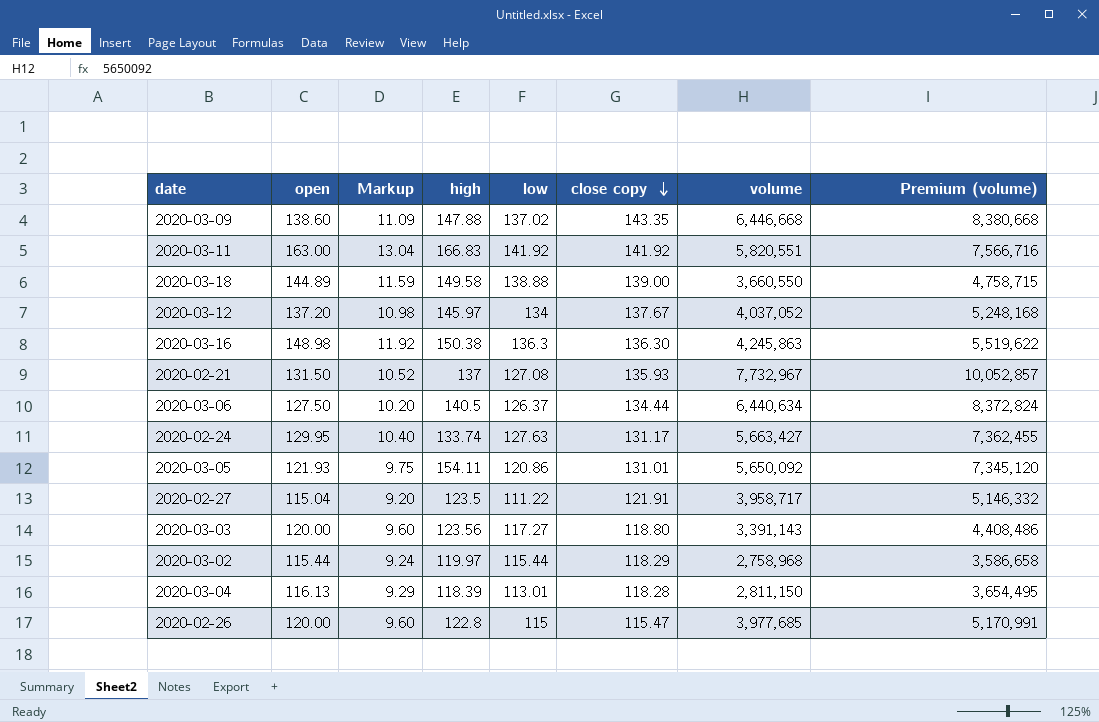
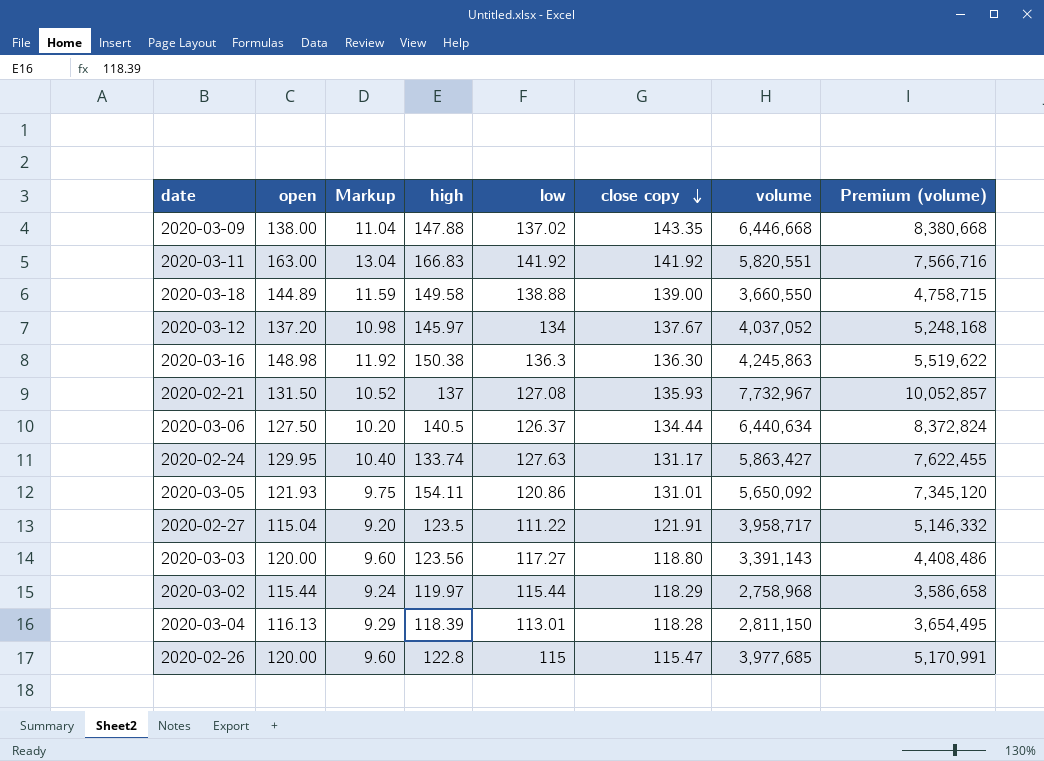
2020-03-09 | open: 138.60 -> 138.00
2020-03-09 | Markup: 11.09 -> 11.04
2020-02-24 | volume: 5,663,427 -> 5,863,427
2020-02-24 | Premium (volume): 7,362,455 -> 7,622,455

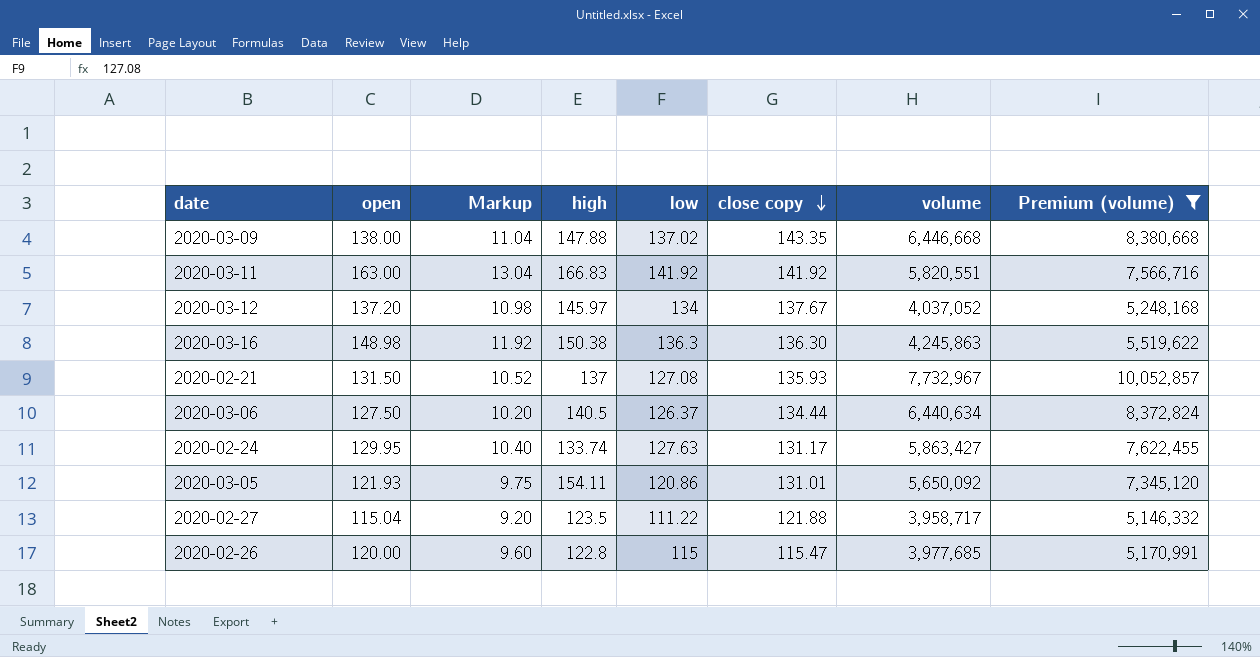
filter: none -> Premium (volume) >= 5,146,332
2020-02-27 | close copy: 121.91 -> 121.88

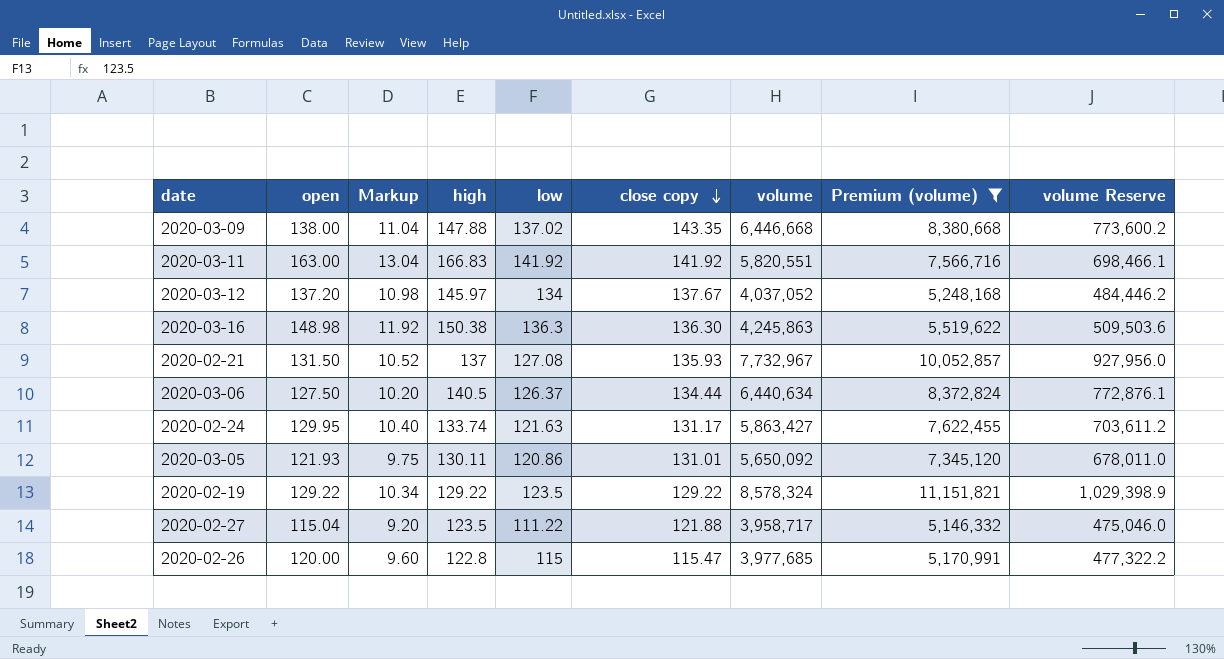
column volume Reserve | formula: none -> [volume] * 0.12
2020-02-24 | low: 127.63 -> 121.63
2020-03-05 | high: 154.11 -> 130.11
row 2020-02-19: none -> 129.22 | 10.34 | 129.22 | 123.5 | 129.22 | 8,578,324 | 11,151,821 | 1,029,398.9

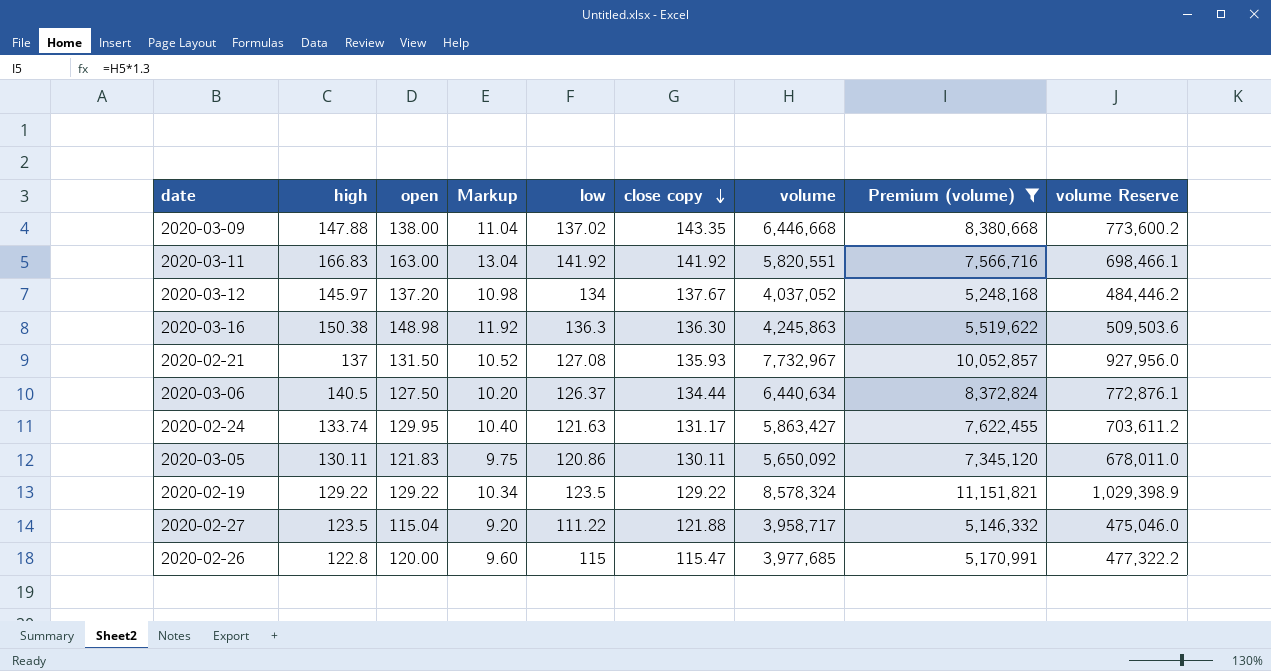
column high | position: 4 -> 2
2020-03-05 | open: 121.93 -> 121.83
2020-03-05 | close copy: 131.01 -> 130.11

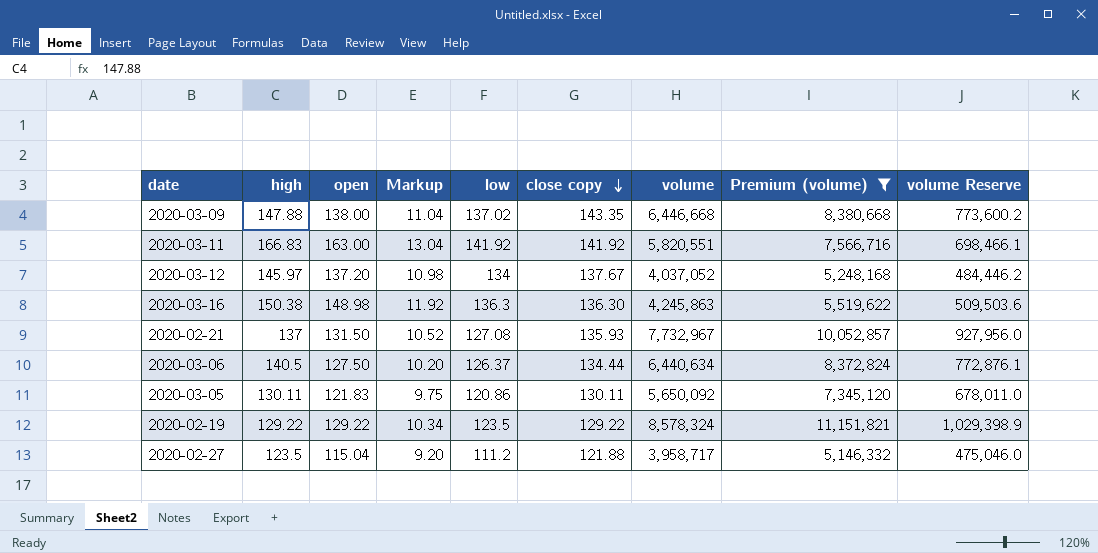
row 2020-02-24: 133.74 | 129.95 | 10.40 | 121.63 | 131.17 | 5,863,427 | 7,622,455 | 703,611.2 -> none
row 2020-02-26: 122.8 | 120.00 | 9.60 | 115 | 115.47 | 3,977,685 | 5,170,991 | 477,322.2 -> none
2020-02-27 | low: 111.22 -> 111.2

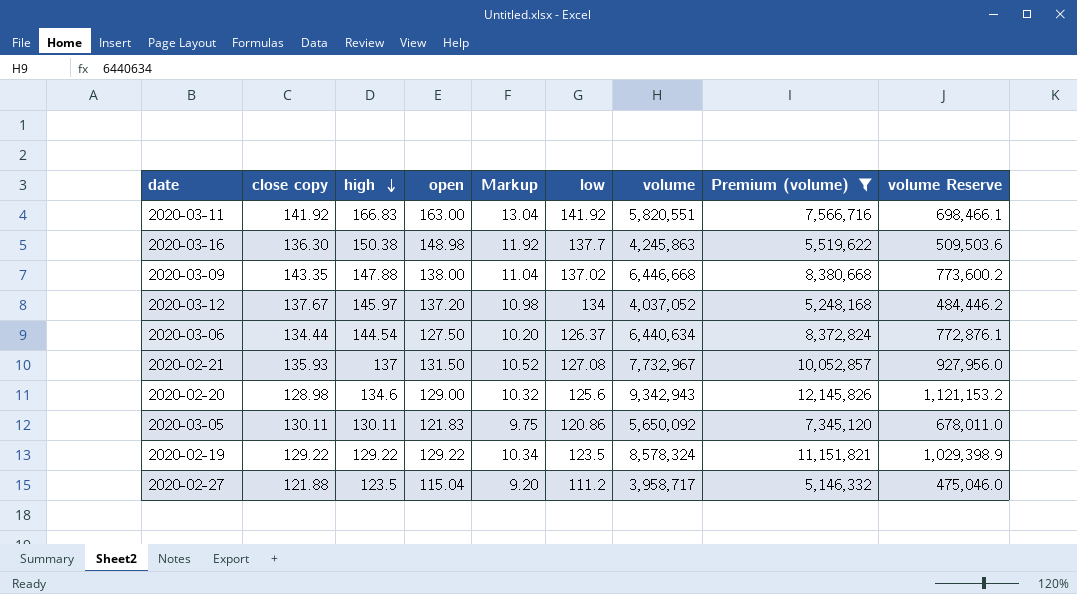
row order: close copy descending -> high descending
column close copy | position: 6 -> 2
2020-03-16 | low: 136.3 -> 137.7
2020-03-06 | high: 140.5 -> 144.54
row 2020-02-20: none -> 128.98 | 134.6 | 129.00 | 10.32 | 125.6 | 9,342,943 | 12,145,826 | 1,121,153.2

